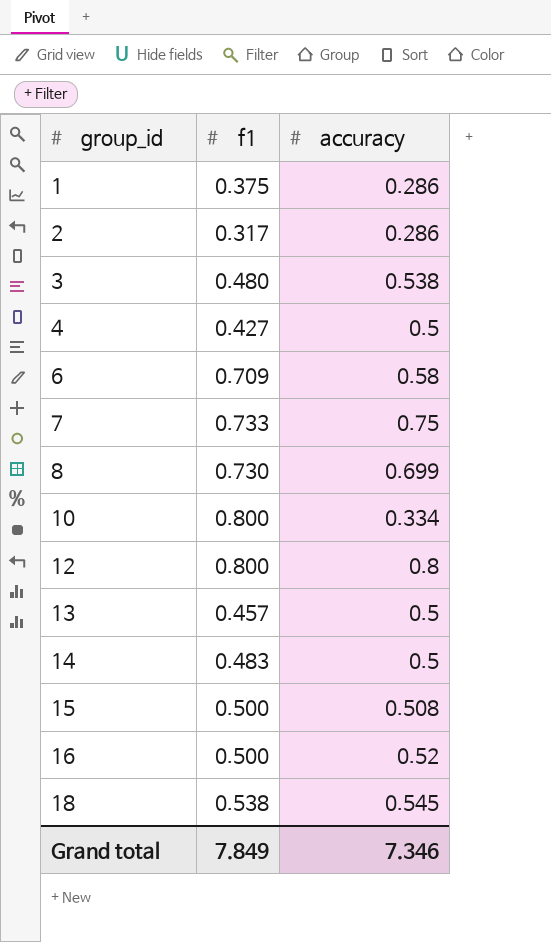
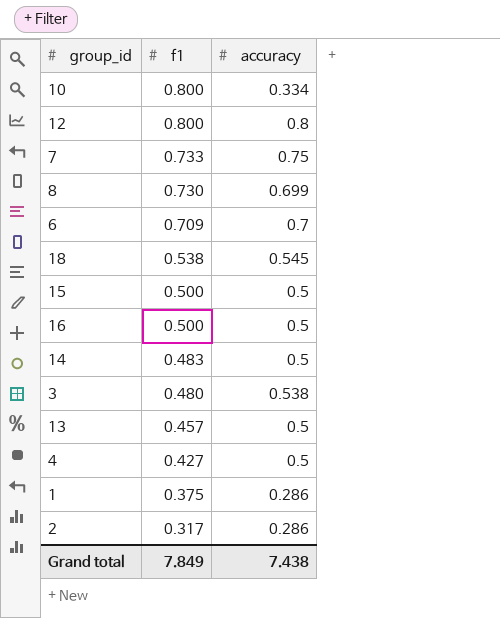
row order: group_id ascending -> f1 descending
6 | accuracy: 0.58 -> 0.7
15 | accuracy: 0.508 -> 0.5
16 | accuracy: 0.52 -> 0.5
Grand total | accuracy: 7.346 -> 7.438

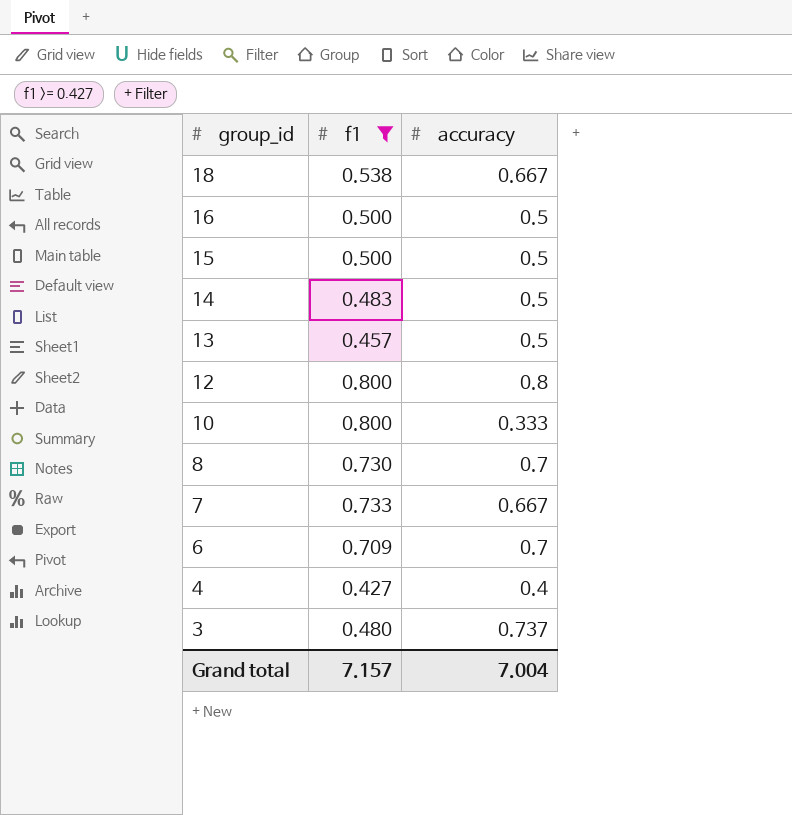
filter: none -> f1 >= 0.427
row order: f1 descending -> group_id descending
18 | accuracy: 0.545 -> 0.667
10 | accuracy: 0.334 -> 0.333
8 | accuracy: 0.699 -> 0.7
7 | accuracy: 0.75 -> 0.667
4 | accuracy: 0.5 -> 0.4
3 | accuracy: 0.538 -> 0.737
Grand total | f1: 7.849 -> 7.157
Grand total | accuracy: 7.438 -> 7.004

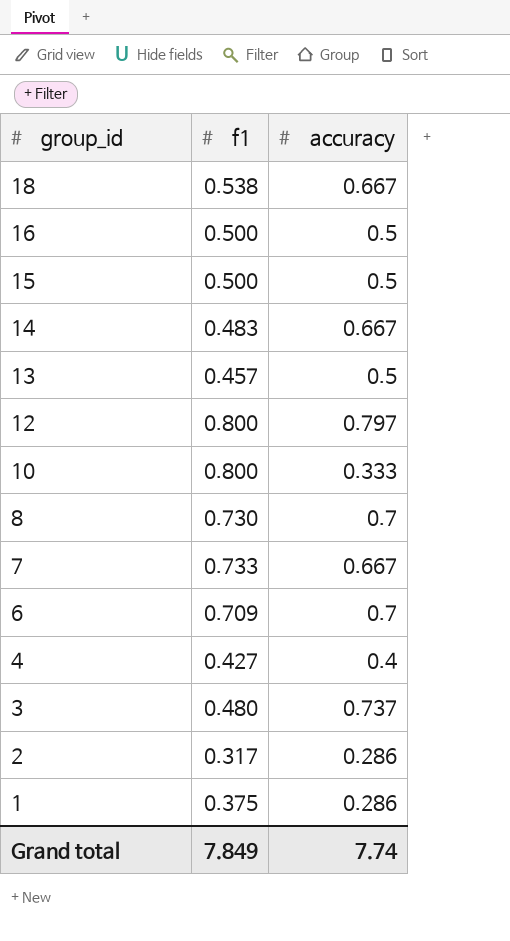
filter: f1 >= 0.427 -> none
14 | accuracy: 0.5 -> 0.667
12 | accuracy: 0.8 -> 0.797
Grand total | f1: 7.157 -> 7.849
Grand total | accuracy: 7.004 -> 7.74

